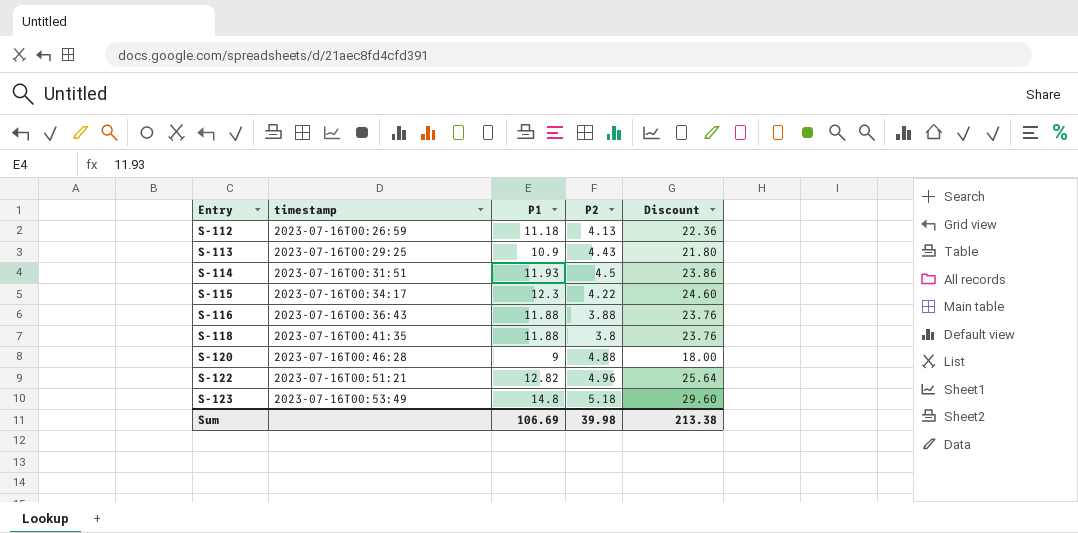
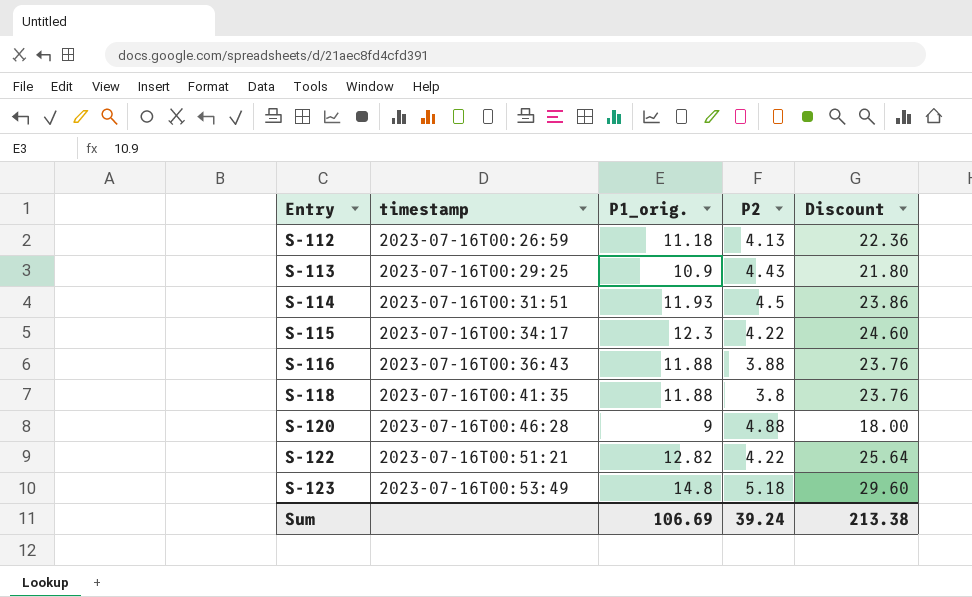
column name: P1 -> P1_orig.
S-122 | P2: 4.96 -> 4.22
Sum | P2: 39.98 -> 39.24

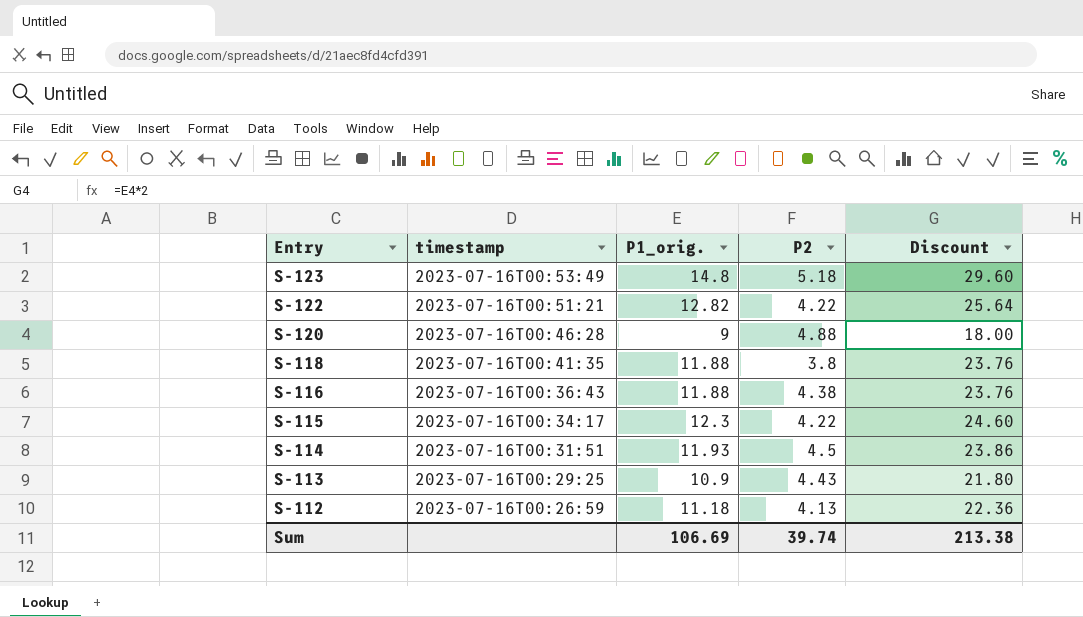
row order: Entry ascending -> Entry descending
S-116 | P2: 3.88 -> 4.38
Sum | P2: 39.24 -> 39.74

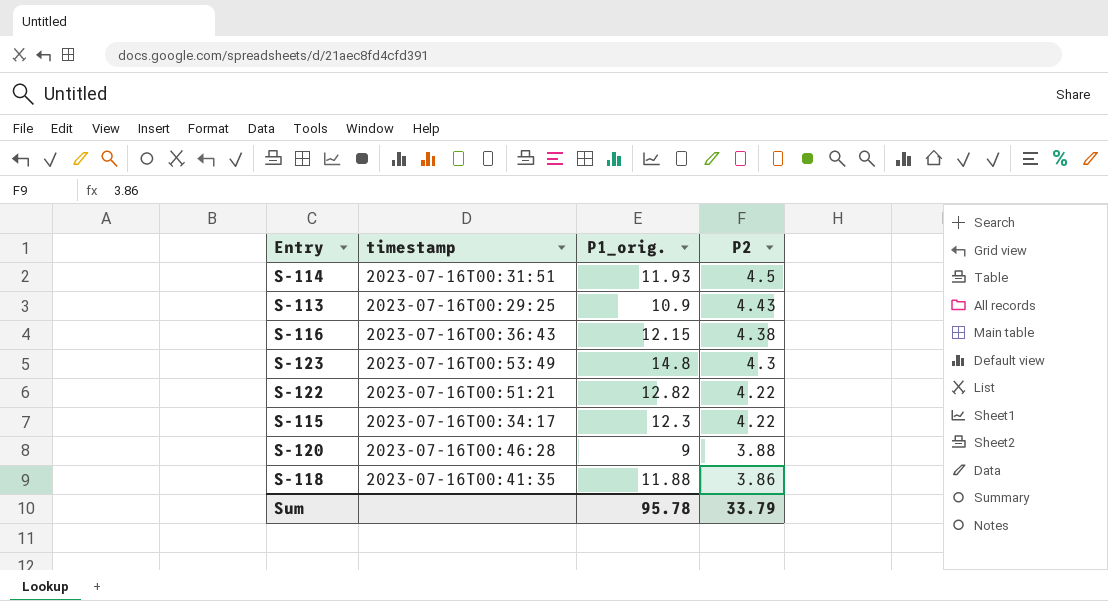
row order: Entry descending -> P2 descending
column Discount | formula: [P1_orig.] * 2 -> none
row S-112: 2023-07-16T00:26:59 | 11.18 | 4.13 | 22.36 -> none
S-116 | P1_orig.: 11.88 -> 12.15
S-123 | P2: 5.18 -> 4.3
S-120 | P2: 4.88 -> 3.88
S-118 | P2: 3.8 -> 3.86
Sum | P1_orig.: 106.69 -> 95.78
Sum | P2: 39.74 -> 33.79

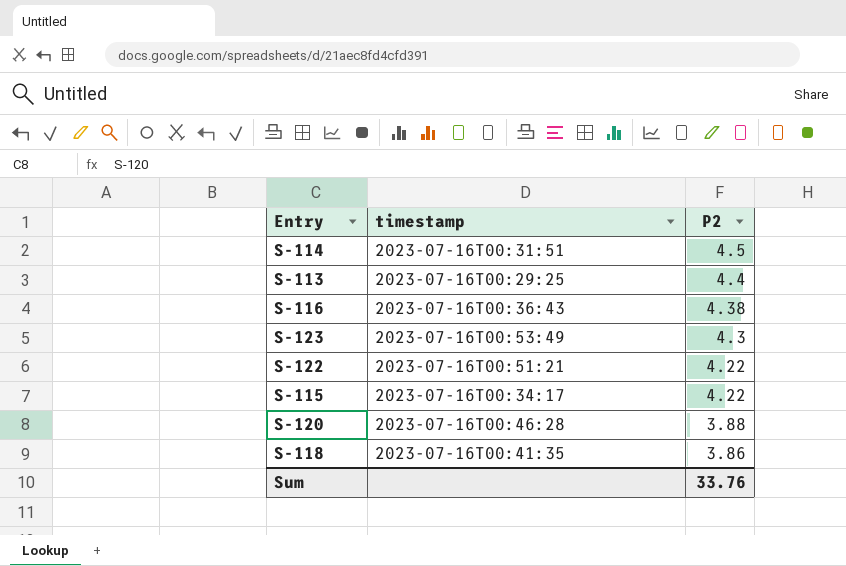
column P1_orig. | position: 3 -> none
S-113 | P2: 4.43 -> 4.4
Sum | P2: 33.79 -> 33.76

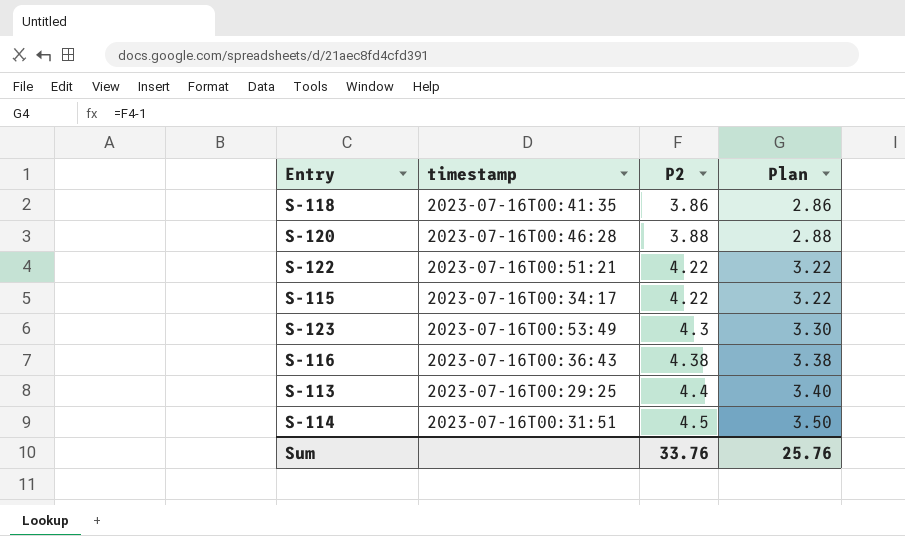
row order: P2 descending -> P2 ascending
column Plan | formula: none -> [P2] - 1

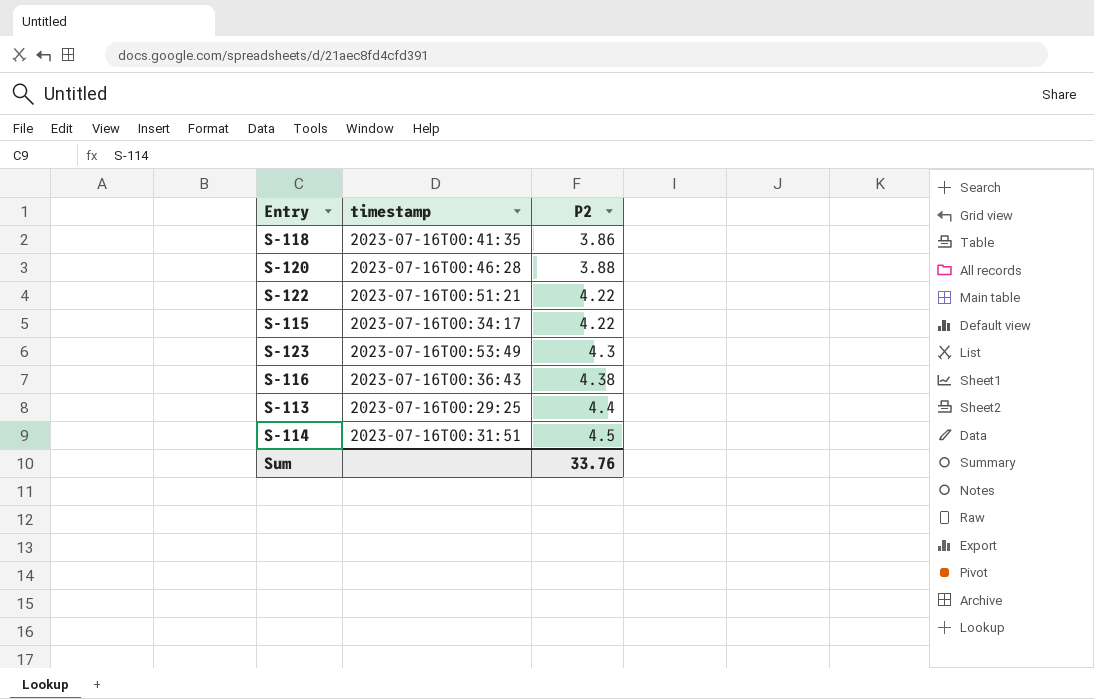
column Plan | formula: [P2] - 1 -> none

